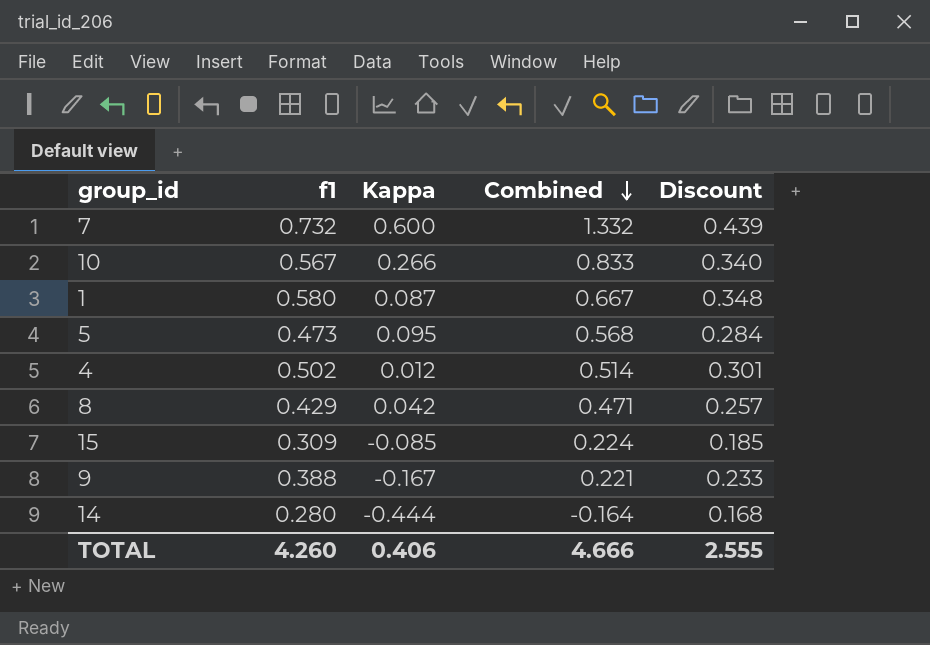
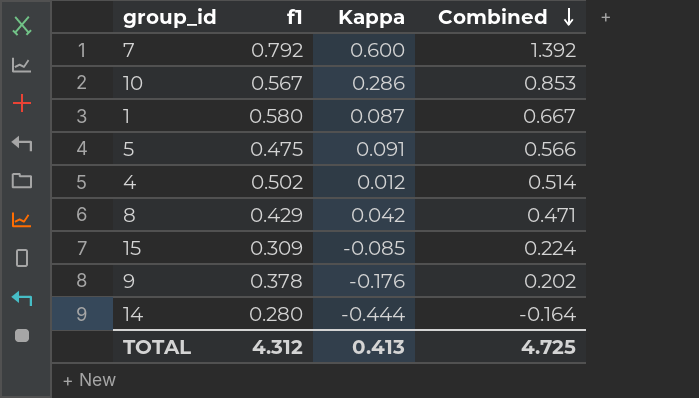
column Discount | formula: [f1] * 0.6 -> none
7 | f1: 0.732 -> 0.792
7 | Combined: 1.332 -> 1.392
10 | Kappa: 0.266 -> 0.286
10 | Combined: 0.833 -> 0.853
5 | f1: 0.473 -> 0.475
5 | Kappa: 0.095 -> 0.091
5 | Combined: 0.568 -> 0.566
9 | f1: 0.388 -> 0.378
9 | Kappa: -0.167 -> -0.176
9 | Combined: 0.221 -> 0.202
TOTAL | f1: 4.260 -> 4.312
TOTAL | Kappa: 0.406 -> 0.413
TOTAL | Combined: 4.666 -> 4.725

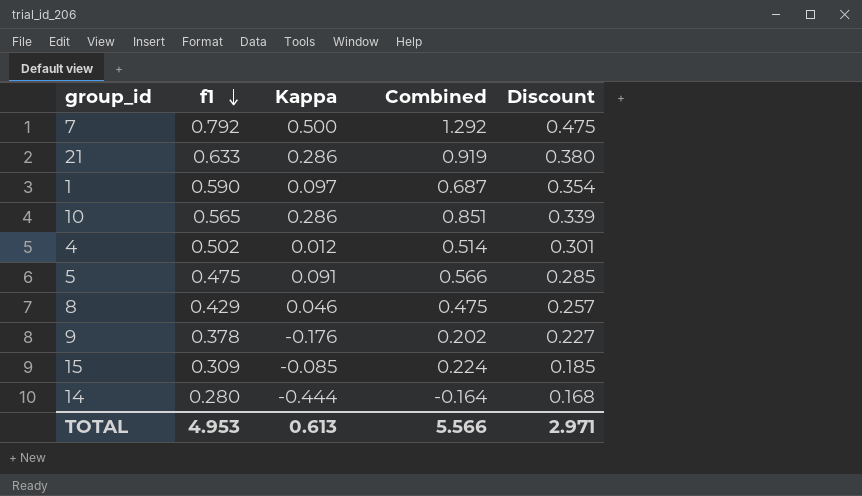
row order: Combined descending -> f1 descending
column Discount | formula: none -> [f1] * 0.6
7 | Kappa: 0.600 -> 0.500
7 | Combined: 1.392 -> 1.292
row 21: none -> 0.633 | 0.286 | 0.919 | 0.380
1 | f1: 0.580 -> 0.590
1 | Kappa: 0.087 -> 0.097
1 | Combined: 0.667 -> 0.687
10 | f1: 0.567 -> 0.565
10 | Combined: 0.853 -> 0.851
8 | Kappa: 0.042 -> 0.046
8 | Combined: 0.471 -> 0.475
TOTAL | f1: 4.312 -> 4.953
TOTAL | Kappa: 0.413 -> 0.613
TOTAL | Combined: 4.725 -> 5.566

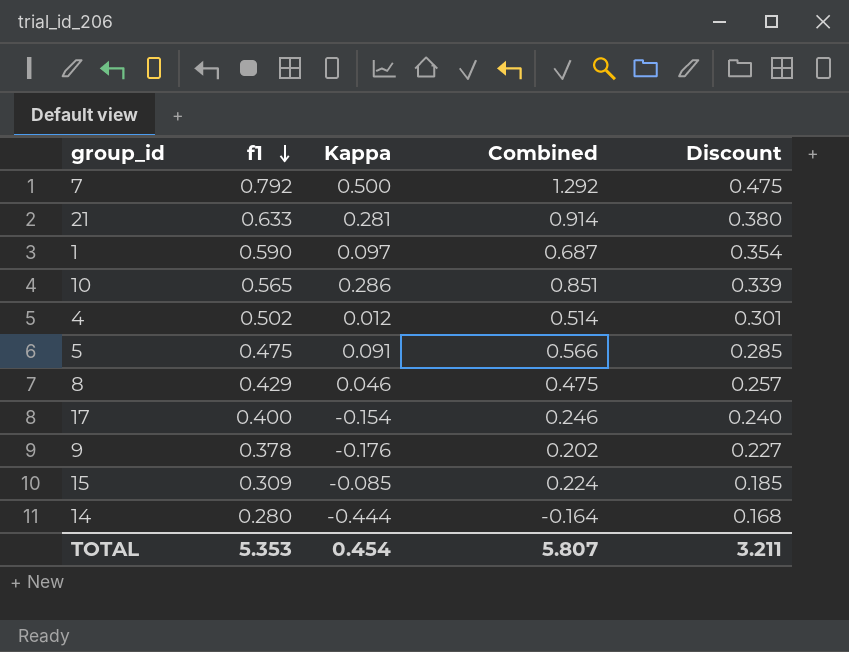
21 | Kappa: 0.286 -> 0.281
21 | Combined: 0.919 -> 0.914
row 17: none -> 0.400 | -0.154 | 0.246 | 0.240
TOTAL | f1: 4.953 -> 5.353
TOTAL | Kappa: 0.613 -> 0.454
TOTAL | Combined: 5.566 -> 5.807
TOTAL | Discount: 2.971 -> 3.211

